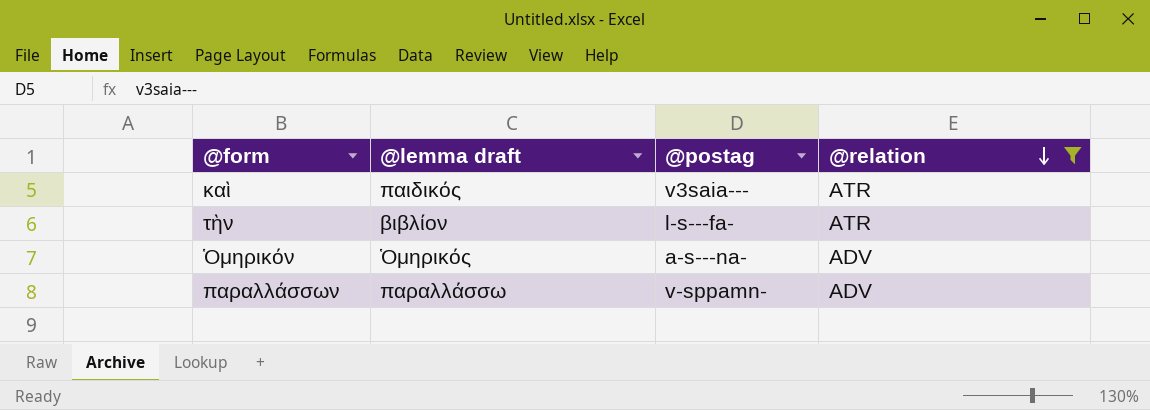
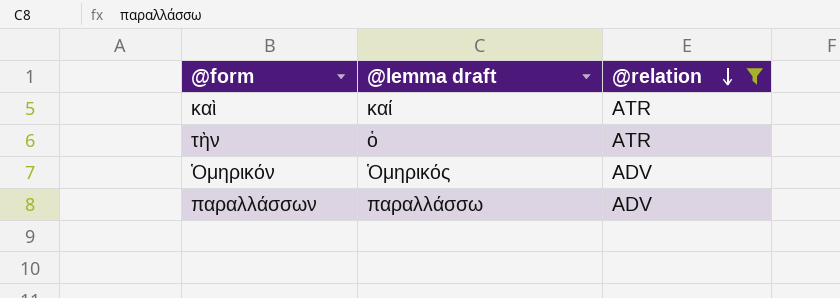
column @postag | position: 3 -> none
καὶ | @lemma draft: παιδικός -> καί
τὴν | @lemma draft: βιβλίον -> ὁ

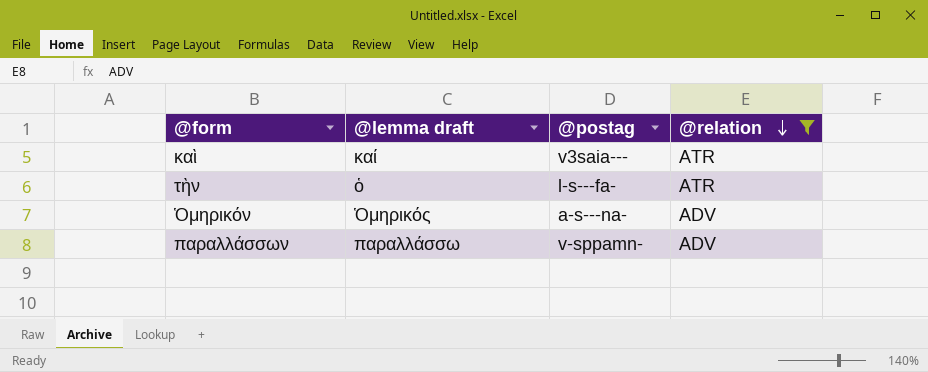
column @postag | position: none -> 3

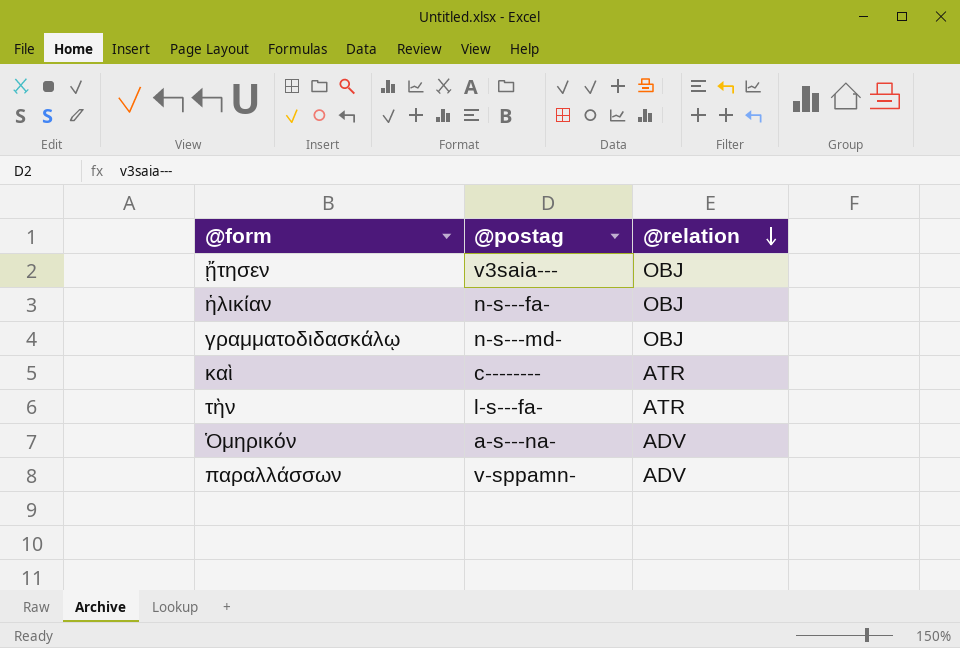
filter: @relation != OBJ -> none
column @lemma draft | position: 2 -> none
καὶ | @postag: v3saia--- -> c--------

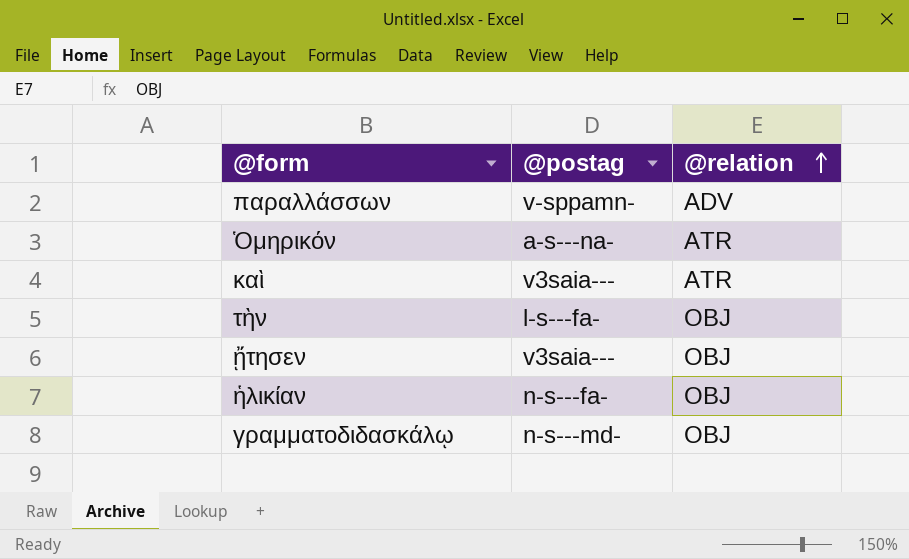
row order: @relation descending -> @relation ascending
Ὁμηρικόν | @relation: ADV -> ATR
καὶ | @postag: c-------- -> v3saia---
τὴν | @relation: ATR -> OBJ

